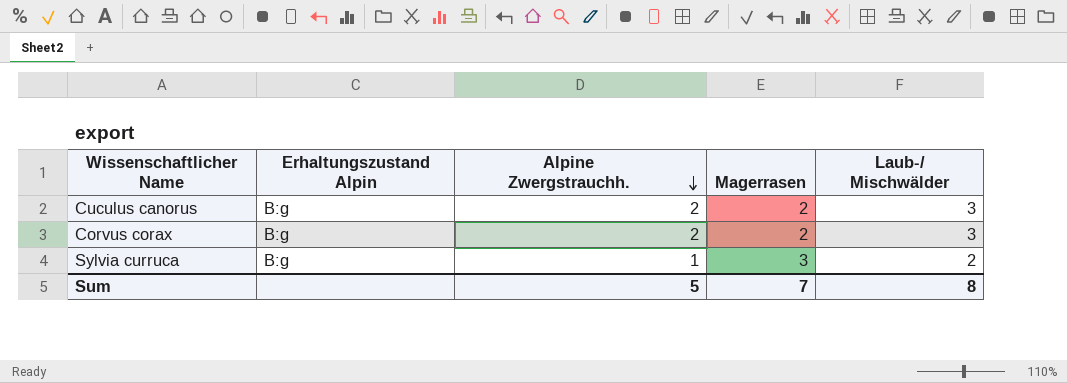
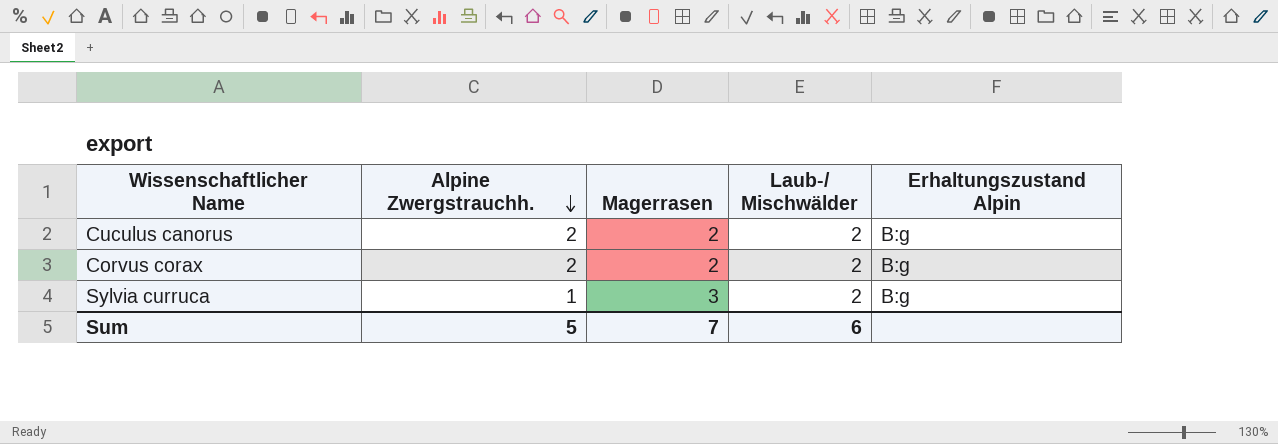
column Erhaltungszustand Alpin | position: 2 -> 5
Cuculus canorus | Laub-/ Mischwälder: 3 -> 2
Corvus corax | Laub-/ Mischwälder: 3 -> 2
Sum | Laub-/ Mischwälder: 8 -> 6

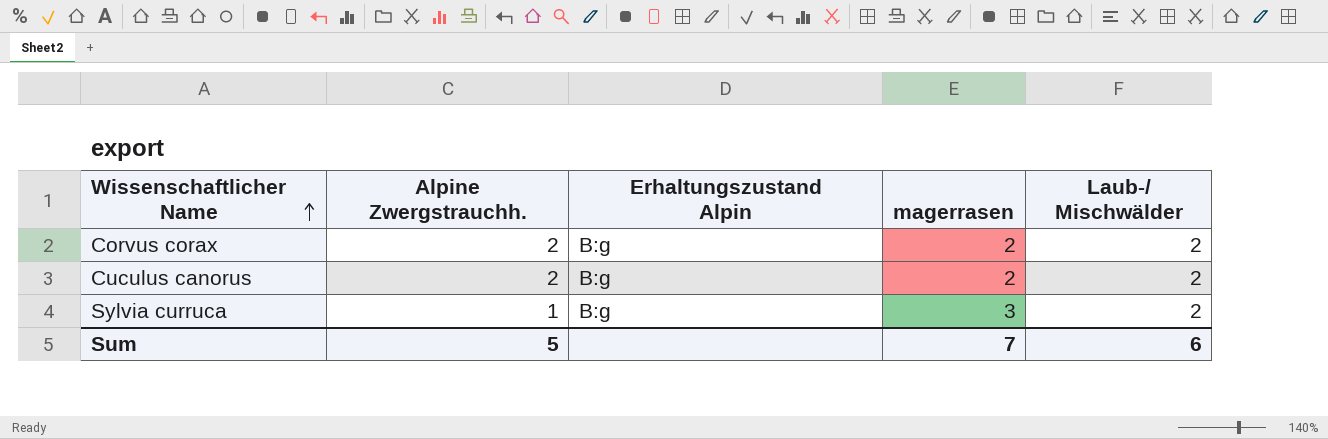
row order: Alpine Zwergstrauchh. descending -> Wissenschaftlicher Name ascending
column Erhaltungszustand Alpin | position: 5 -> 3
column name: Magerrasen -> magerrasen

